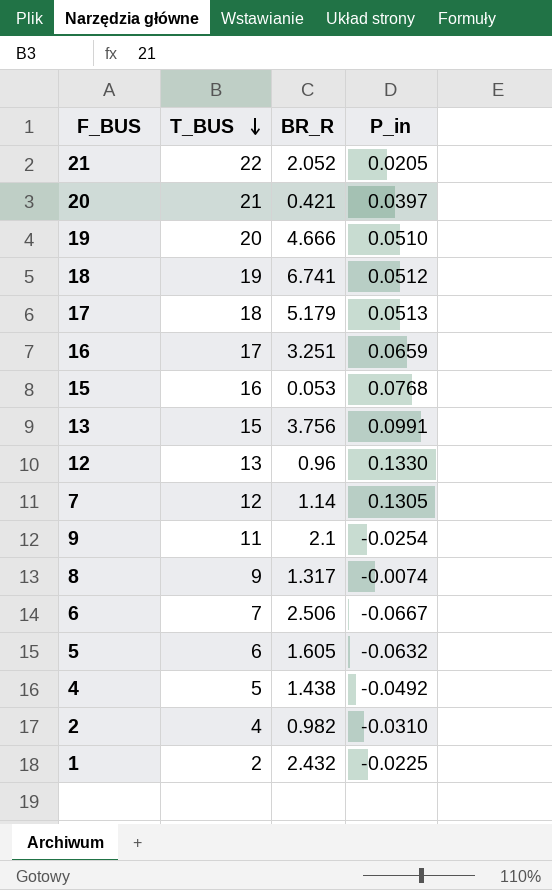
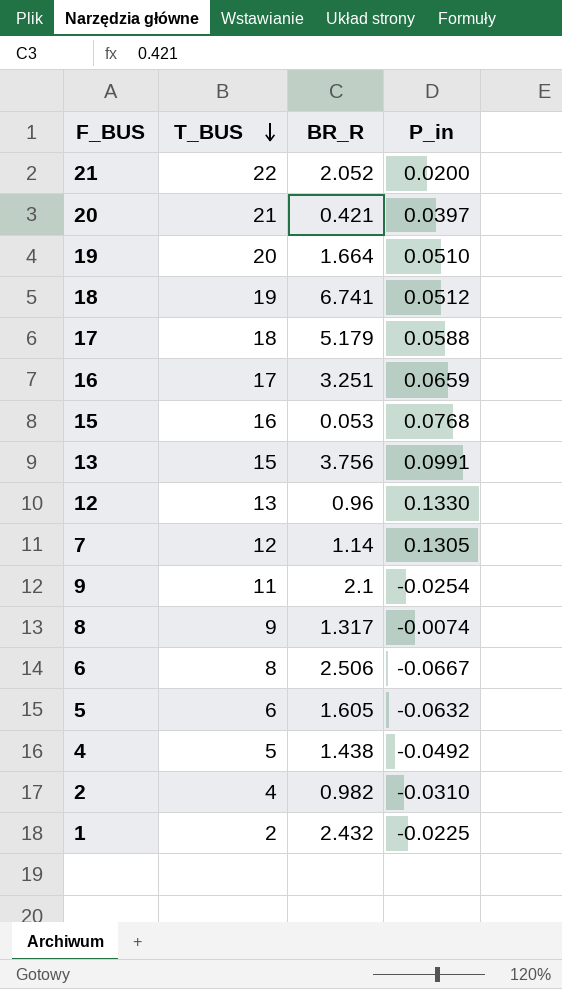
21 | P_in: 0.0205 -> 0.0200
19 | BR_R: 4.666 -> 1.664
17 | P_in: 0.0513 -> 0.0588
6 | T_BUS: 7 -> 8

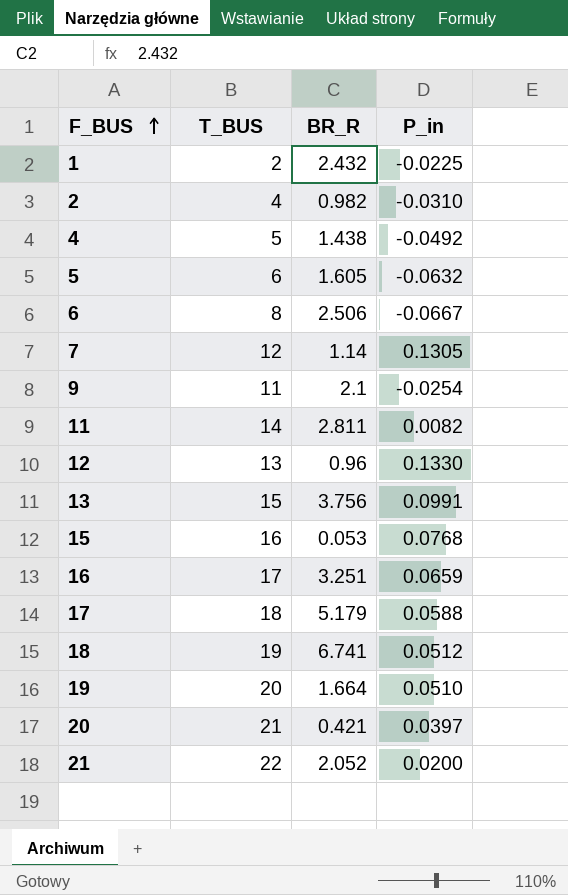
row order: T_BUS descending -> F_BUS ascending
row 8: 9 | 1.317 | -0.0074 -> none
row 11: none -> 14 | 2.811 | 0.0082

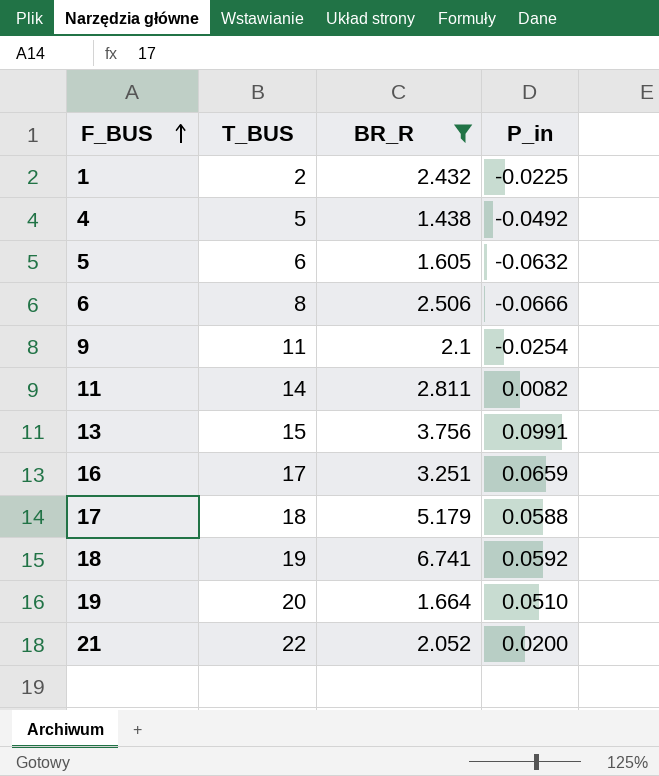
filter: none -> BR_R >= 1.438
6 | P_in: -0.0667 -> -0.0666
18 | P_in: 0.0512 -> 0.0592

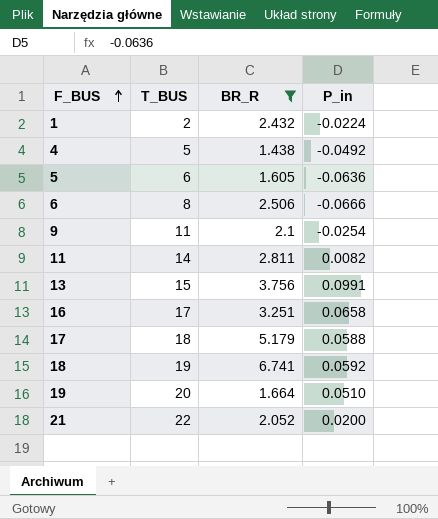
1 | P_in: -0.0225 -> -0.0224
5 | P_in: -0.0632 -> -0.0636
16 | P_in: 0.0659 -> 0.0658

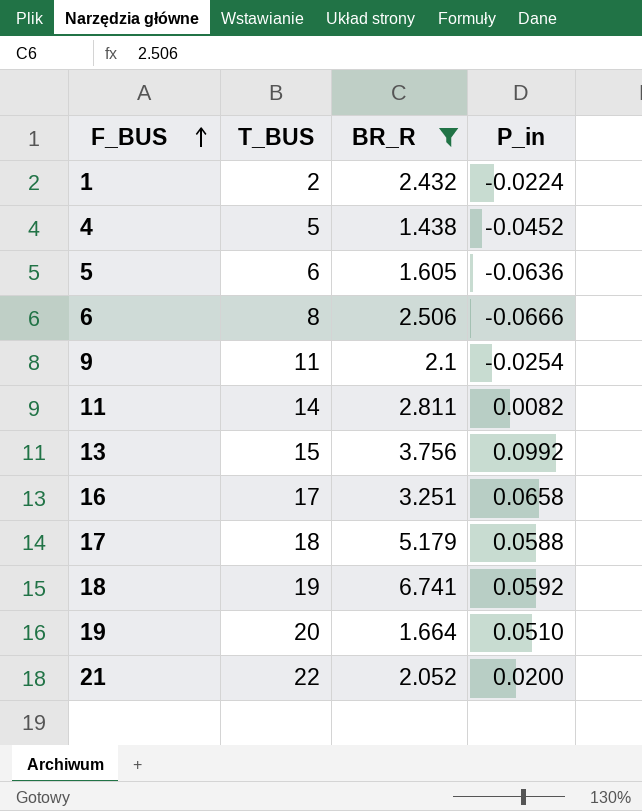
4 | P_in: -0.0492 -> -0.0452
13 | P_in: 0.0991 -> 0.0992

